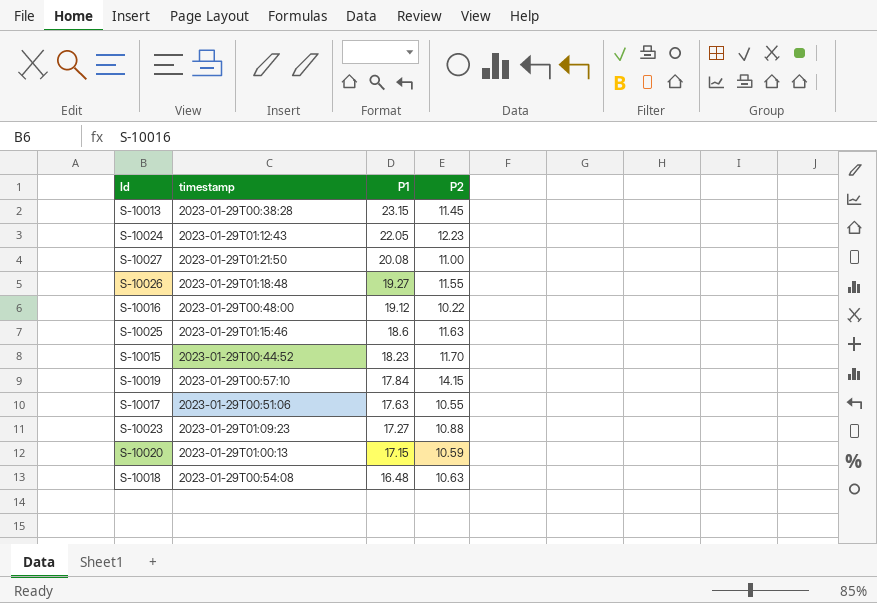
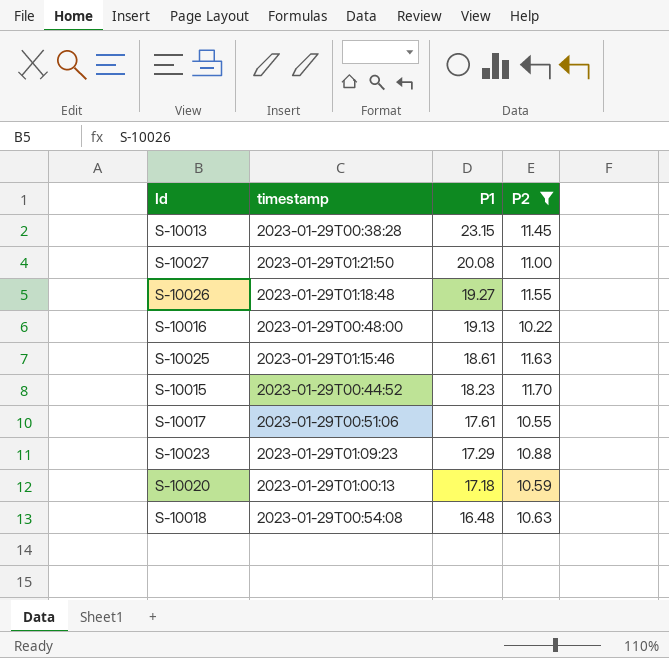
filter: none -> P2 <= 11.70
S-10016 | P1: 19.12 -> 19.13
S-10025 | P1: 18.6 -> 18.61
S-10017 | P1: 17.63 -> 17.61
S-10023 | P1: 17.27 -> 17.29
S-10020 | P1: 17.15 -> 17.18

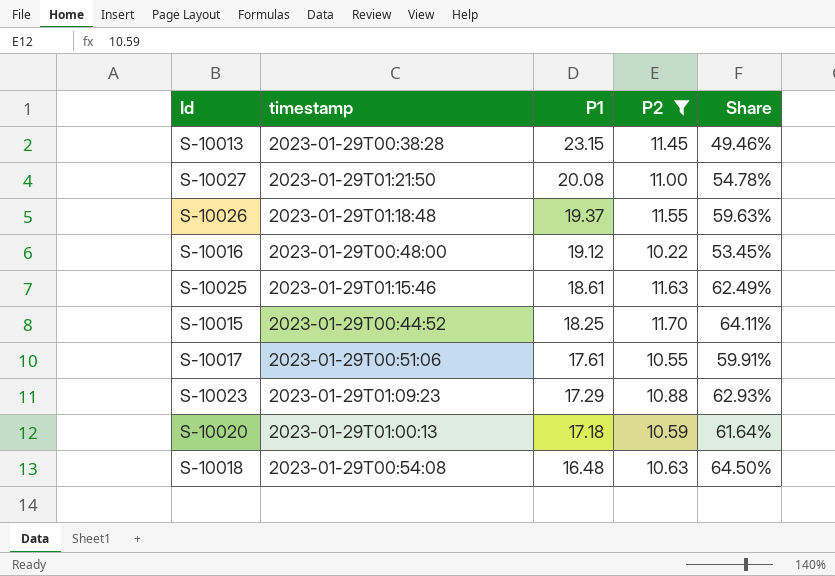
column Share | formula: none -> [P2] / [P1]
S-10026 | P1: 19.27 -> 19.37
S-10016 | P1: 19.13 -> 19.12
S-10015 | P1: 18.23 -> 18.25

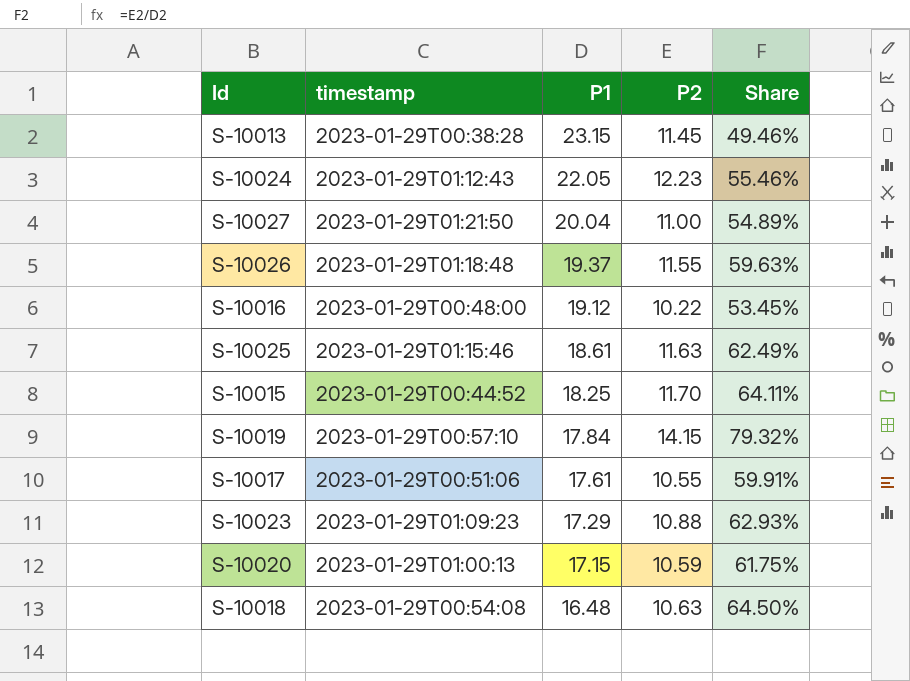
filter: P2 <= 11.70 -> none
S-10027 | P1: 20.08 -> 20.04
S-10027 | Share: 54.78% -> 54.89%
S-10020 | P1: 17.18 -> 17.15
S-10020 | Share: 61.64% -> 61.75%

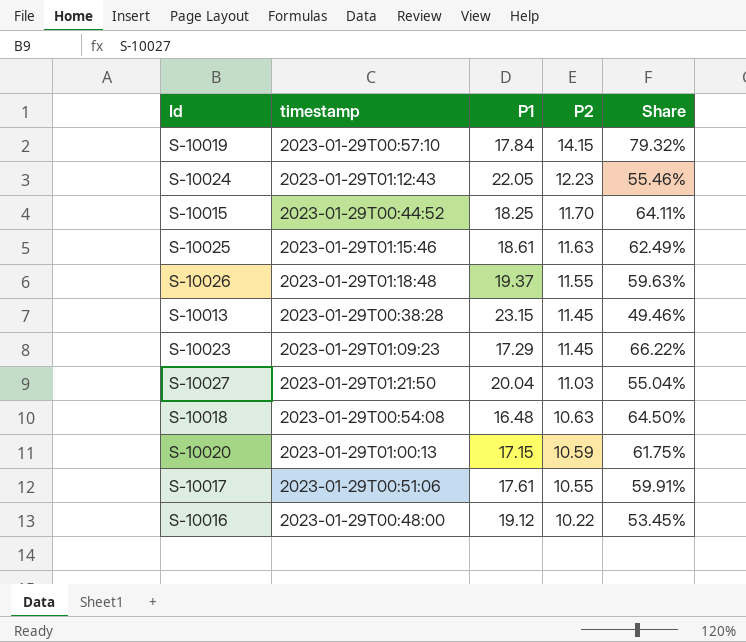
row order: P1 descending -> P2 descending
S-10023 | P2: 10.88 -> 11.45
S-10023 | Share: 62.93% -> 66.22%
S-10027 | P2: 11.00 -> 11.03
S-10027 | Share: 54.89% -> 55.04%

